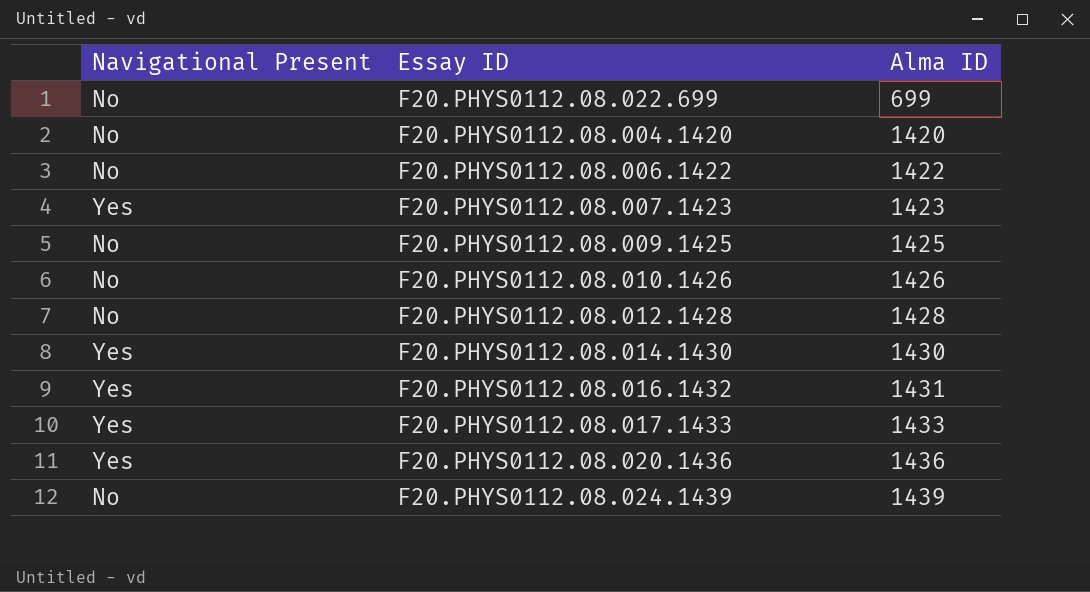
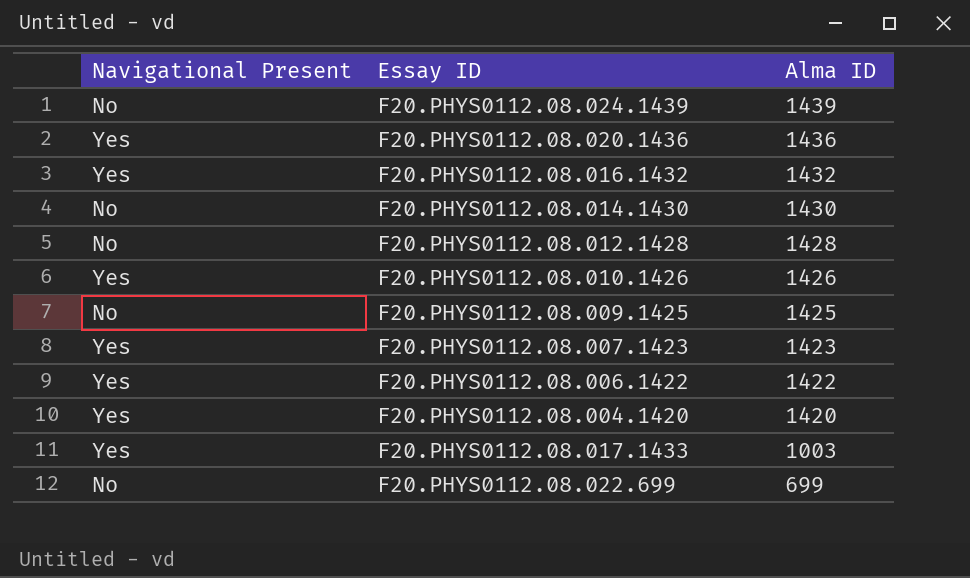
row order: Alma ID ascending -> Alma ID descending
F20.PHYS0112.08.016.1432 | Alma ID: 1431 -> 1432
F20.PHYS0112.08.014.1430 | Navigational Present: Yes -> No
F20.PHYS0112.08.010.1426 | Navigational Present: No -> Yes
F20.PHYS0112.08.006.1422 | Navigational Present: No -> Yes
F20.PHYS0112.08.004.1420 | Navigational Present: No -> Yes
F20.PHYS0112.08.017.1433 | Alma ID: 1433 -> 1003

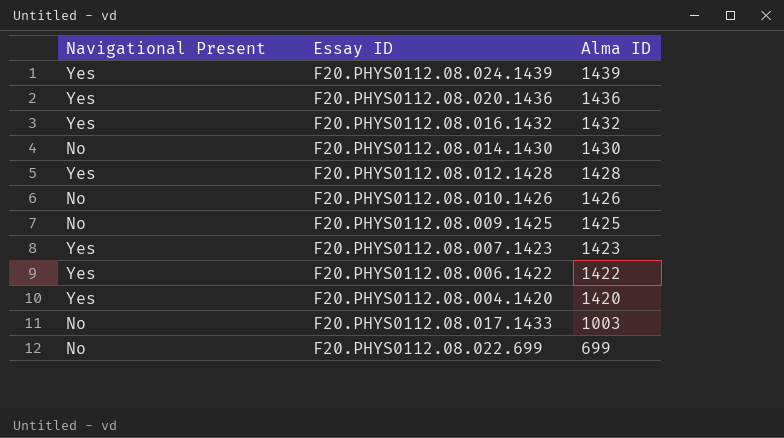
F20.PHYS0112.08.024.1439 | Navigational Present: No -> Yes
F20.PHYS0112.08.012.1428 | Navigational Present: No -> Yes
F20.PHYS0112.08.010.1426 | Navigational Present: Yes -> No
F20.PHYS0112.08.017.1433 | Navigational Present: Yes -> No

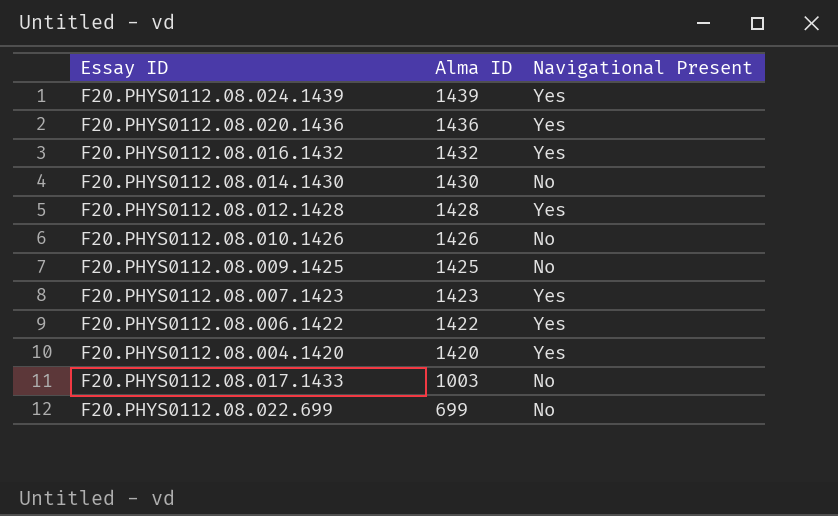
column Navigational Present | position: 1 -> 3

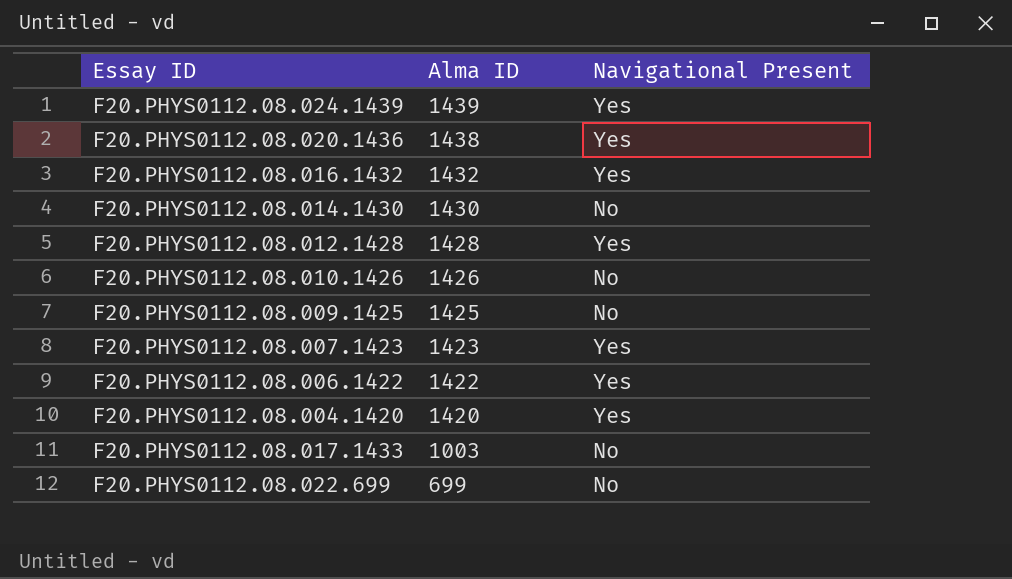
F20.PHYS0112.08.020.1436 | Alma ID: 1436 -> 1438

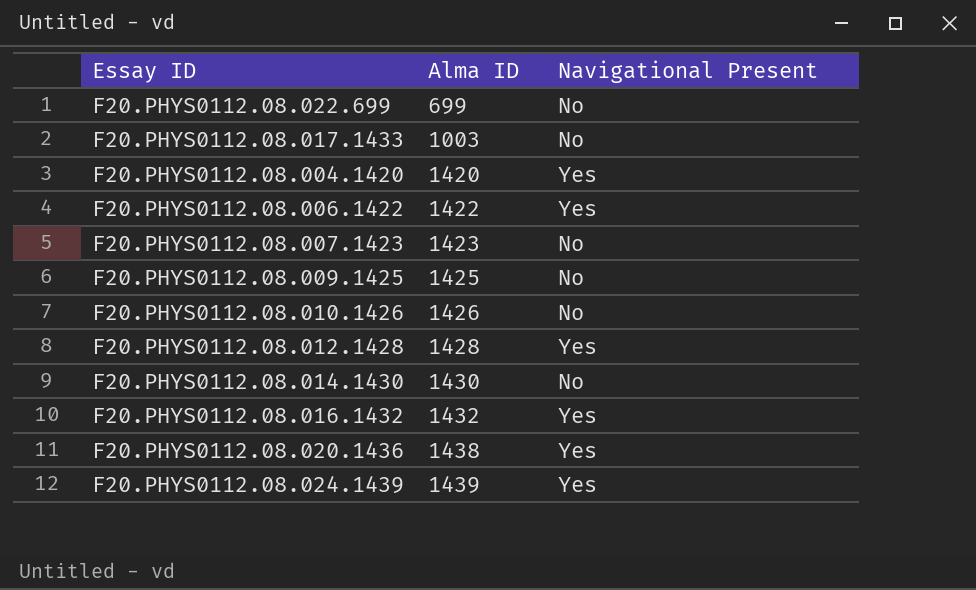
row order: Alma ID descending -> Alma ID ascending
F20.PHYS0112.08.007.1423 | Navigational Present: Yes -> No

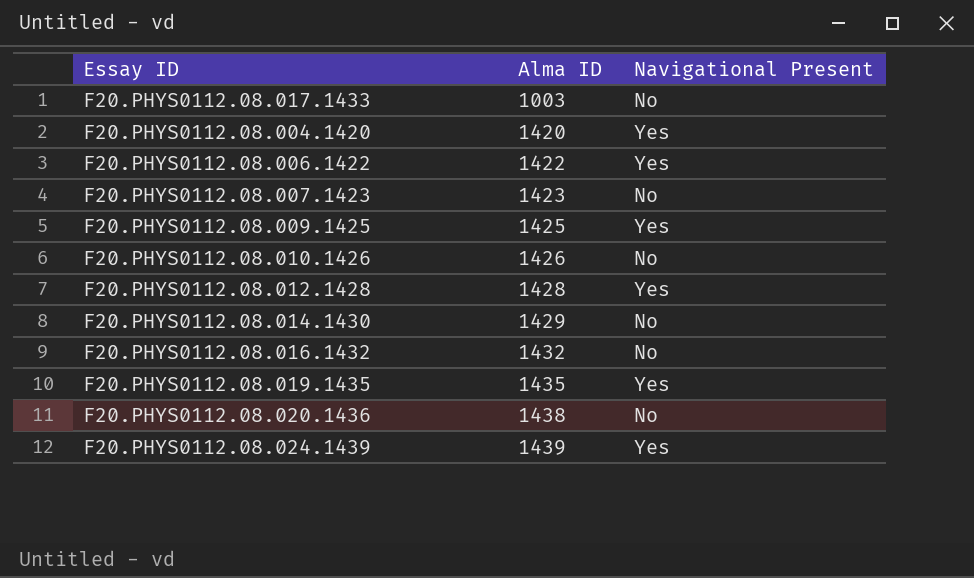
row F20.PHYS0112.08.022.699: 699 | No -> none
F20.PHYS0112.08.009.1425 | Navigational Present: No -> Yes
F20.PHYS0112.08.014.1430 | Alma ID: 1430 -> 1429
F20.PHYS0112.08.016.1432 | Navigational Present: Yes -> No
row F20.PHYS0112.08.019.1435: none -> 1435 | Yes
F20.PHYS0112.08.020.1436 | Navigational Present: Yes -> No

